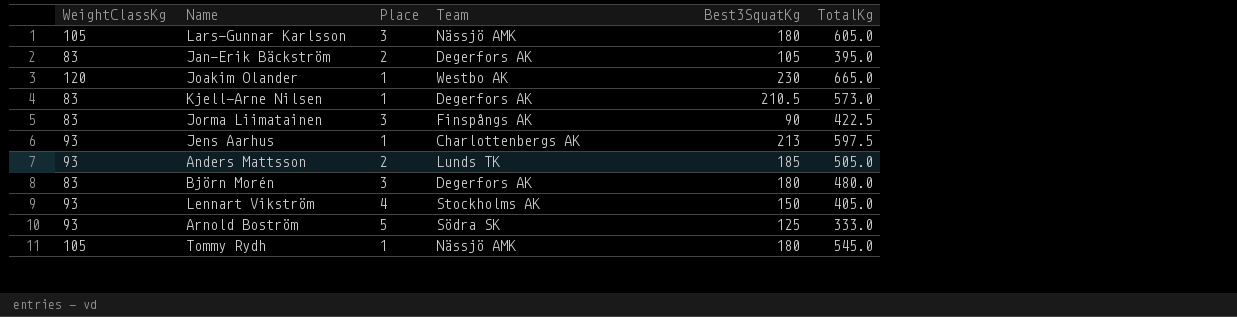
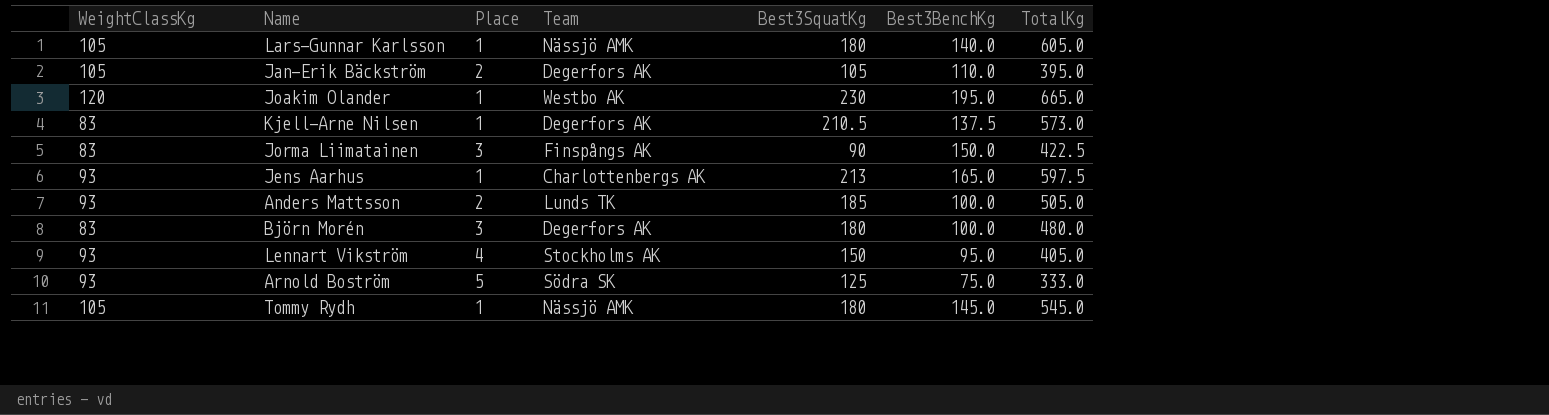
column Best3BenchKg | position: none -> 6
Lars-Gunnar Karlsson | Place: 3 -> 1
Jan-Erik Bäckström | WeightClassKg: 83 -> 105

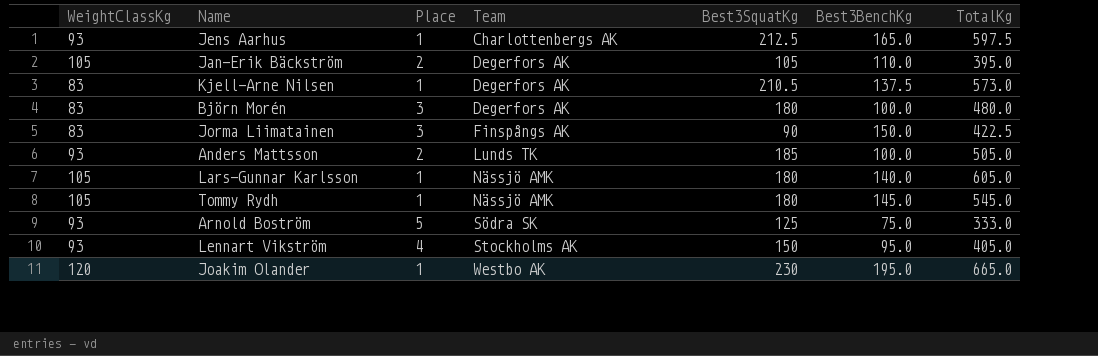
row order: none -> Team ascending
Jens Aarhus | Best3SquatKg: 213 -> 212.5

